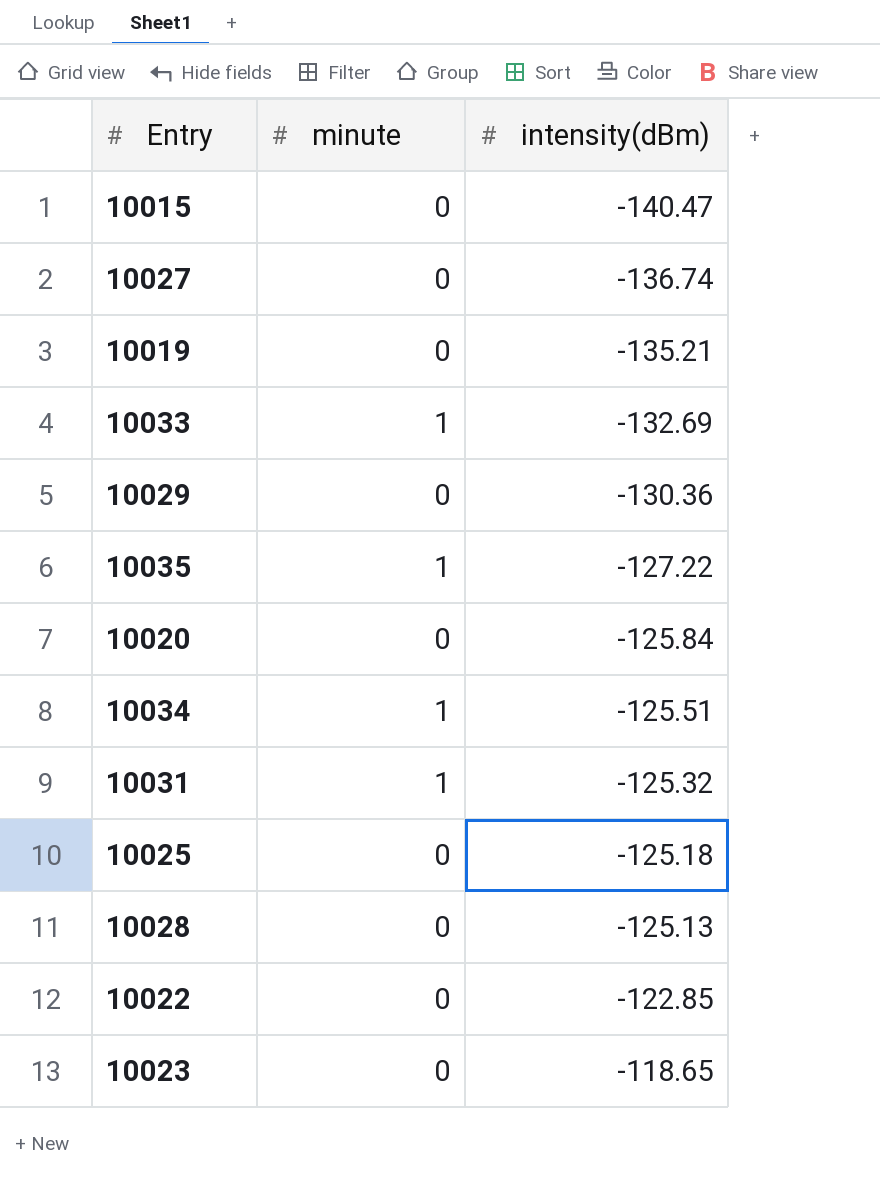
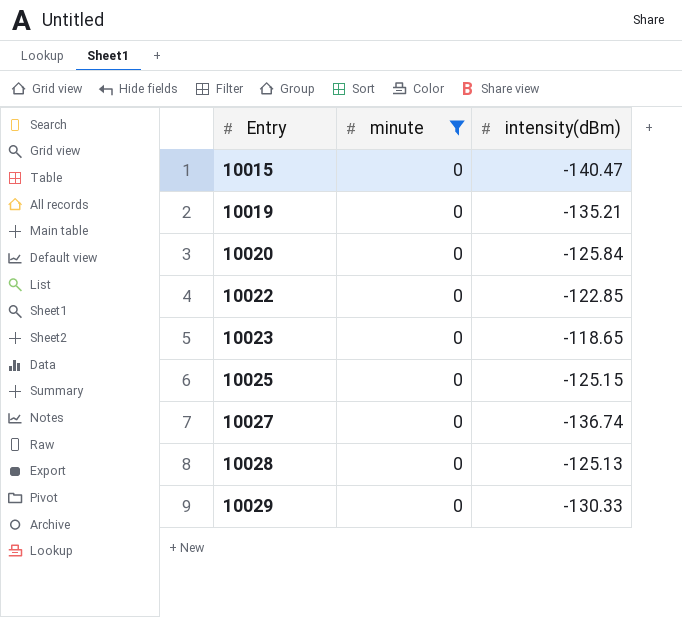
filter: none -> minute = 0
row order: intensity(dBm) ascending -> Entry ascending
10025 | intensity(dBm): -125.18 -> -125.15
10029 | intensity(dBm): -130.36 -> -130.33

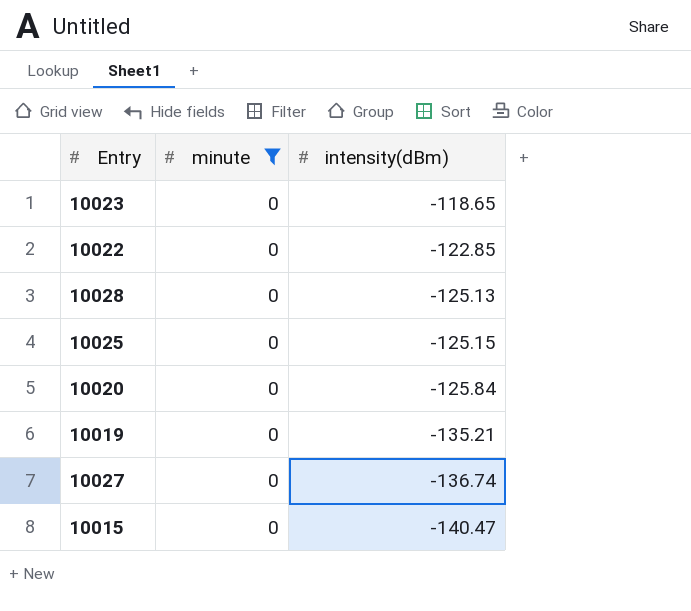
row order: Entry ascending -> intensity(dBm) descending
row 10029: 0 | -130.33 -> none

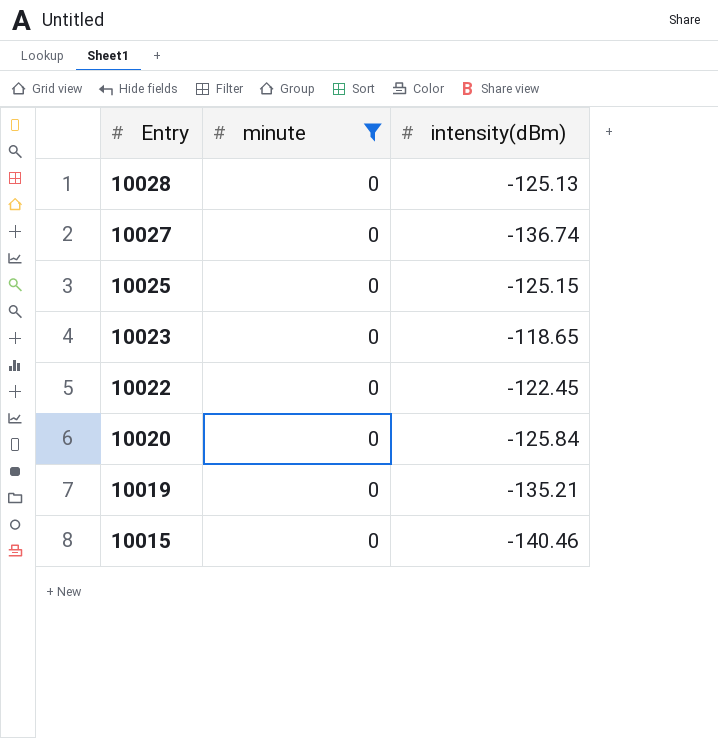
row order: intensity(dBm) descending -> Entry descending
10022 | intensity(dBm): -122.85 -> -122.45
10015 | intensity(dBm): -140.47 -> -140.46

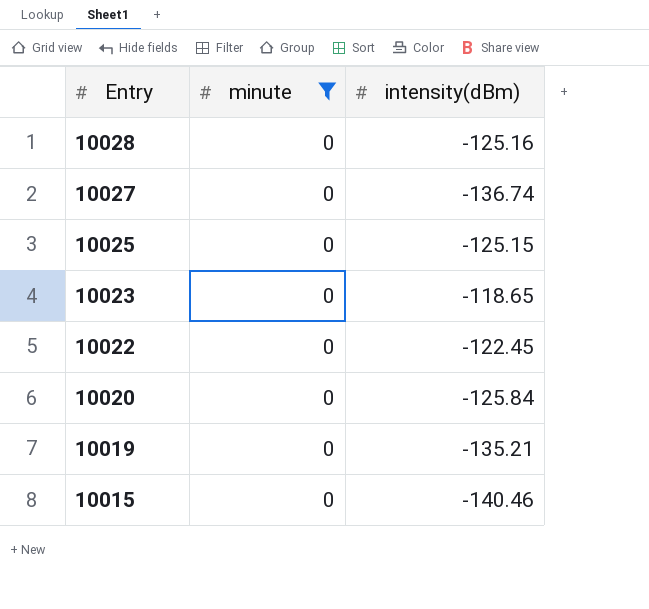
10028 | intensity(dBm): -125.13 -> -125.16

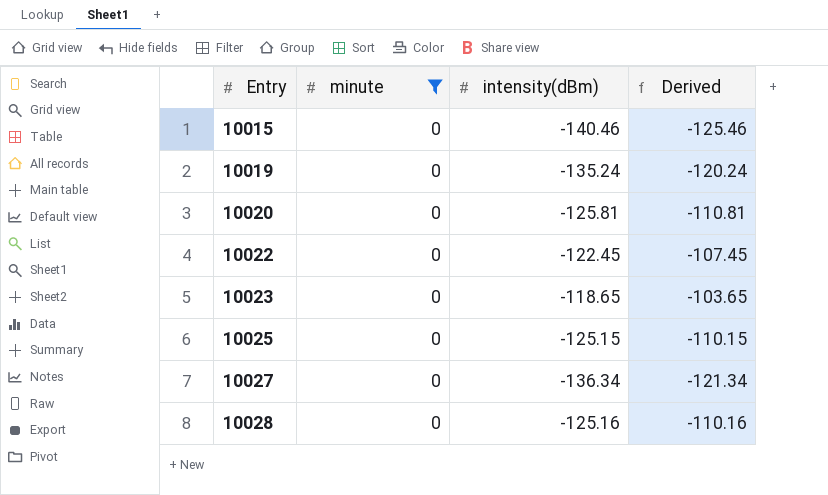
row order: Entry descending -> Entry ascending
column Derived | formula: none -> [intensity(dBm)] + 15
10019 | intensity(dBm): -135.21 -> -135.24
10020 | intensity(dBm): -125.84 -> -125.81
10027 | intensity(dBm): -136.74 -> -136.34

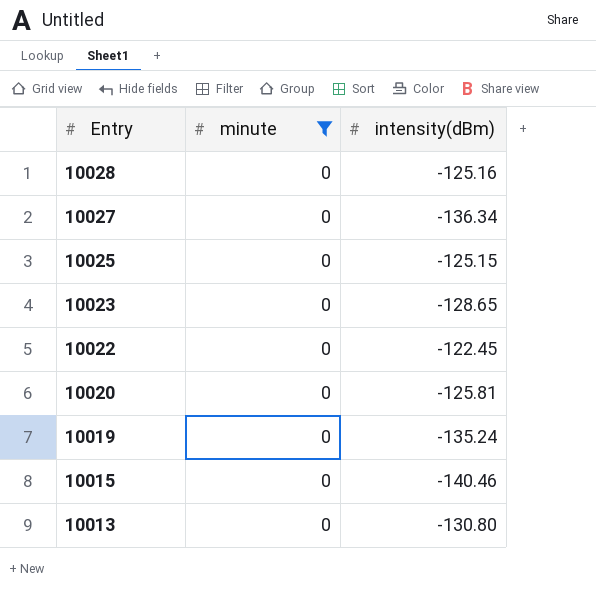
row order: Entry ascending -> Entry descending
column Derived | formula: [intensity(dBm)] + 15 -> none
10023 | intensity(dBm): -118.65 -> -128.65
row 10013: none -> 0 | -130.80

